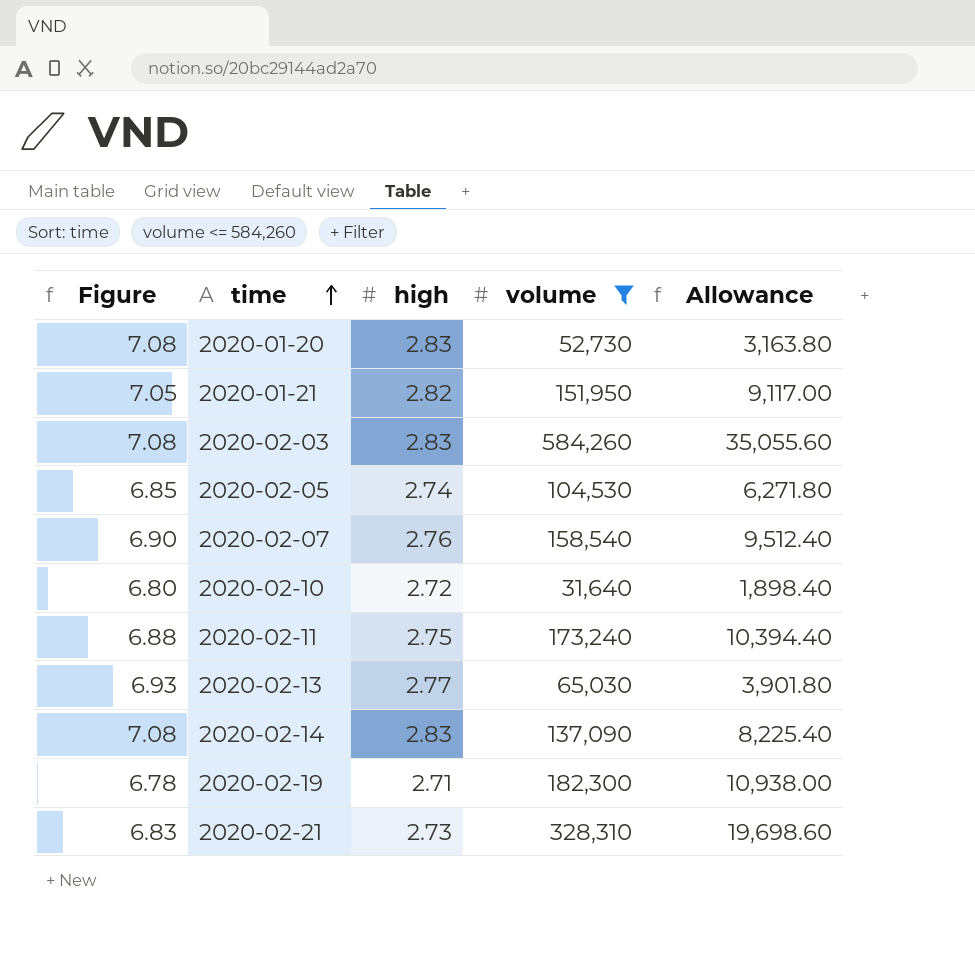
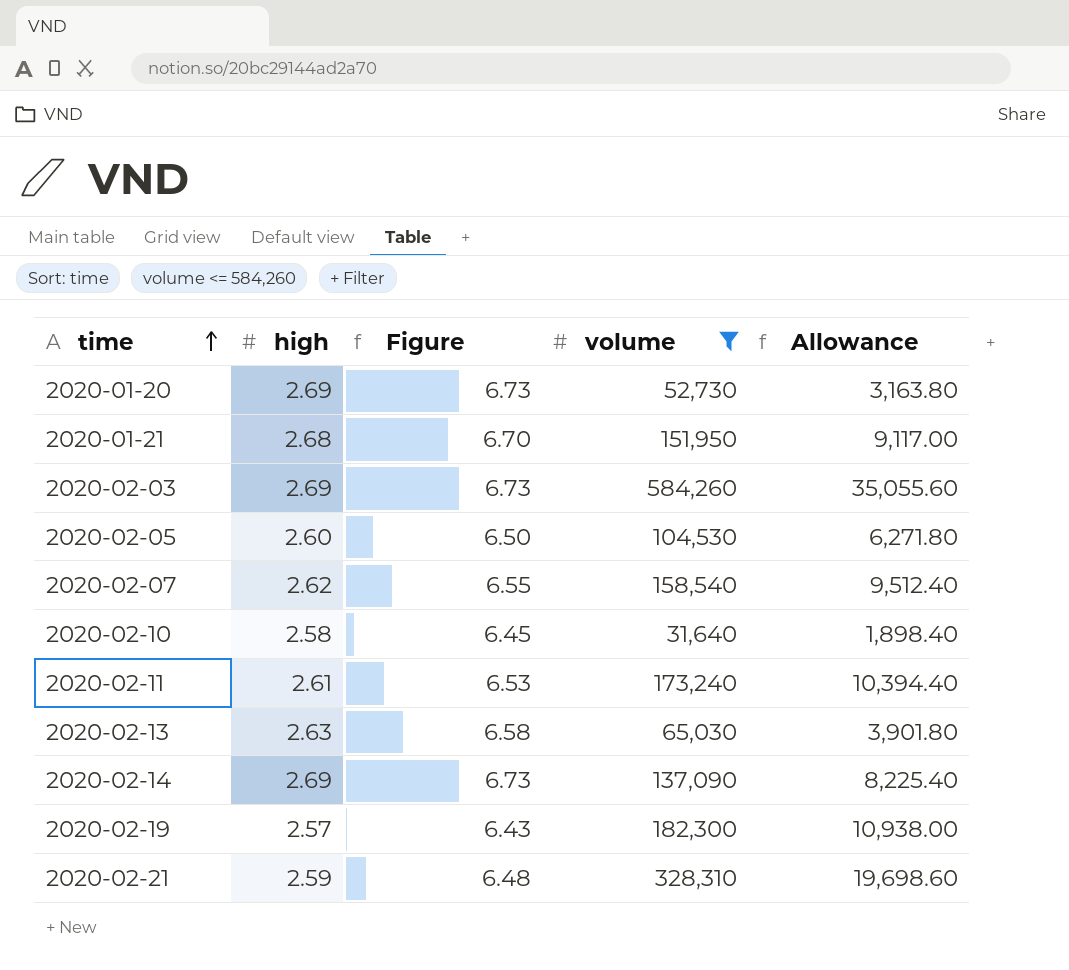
column Figure | position: 1 -> 3
2020-01-20 | high: 2.83 -> 2.69
2020-01-20 | Figure: 7.08 -> 6.73
2020-01-21 | high: 2.82 -> 2.68
2020-01-21 | Figure: 7.05 -> 6.70
2020-02-03 | high: 2.83 -> 2.69
2020-02-03 | Figure: 7.08 -> 6.73
2020-02-05 | high: 2.74 -> 2.60
2020-02-05 | Figure: 6.85 -> 6.50
2020-02-07 | high: 2.76 -> 2.62
2020-02-07 | Figure: 6.90 -> 6.55
2020-02-10 | high: 2.72 -> 2.58
2020-02-10 | Figure: 6.80 -> 6.45
2020-02-11 | high: 2.75 -> 2.61
2020-02-11 | Figure: 6.88 -> 6.53
2020-02-13 | high: 2.77 -> 2.63
2020-02-13 | Figure: 6.93 -> 6.58
2020-02-14 | high: 2.83 -> 2.69
2020-02-14 | Figure: 7.08 -> 6.73
2020-02-19 | high: 2.71 -> 2.57
2020-02-19 | Figure: 6.78 -> 6.43
2020-02-21 | high: 2.73 -> 2.59
2020-02-21 | Figure: 6.83 -> 6.48

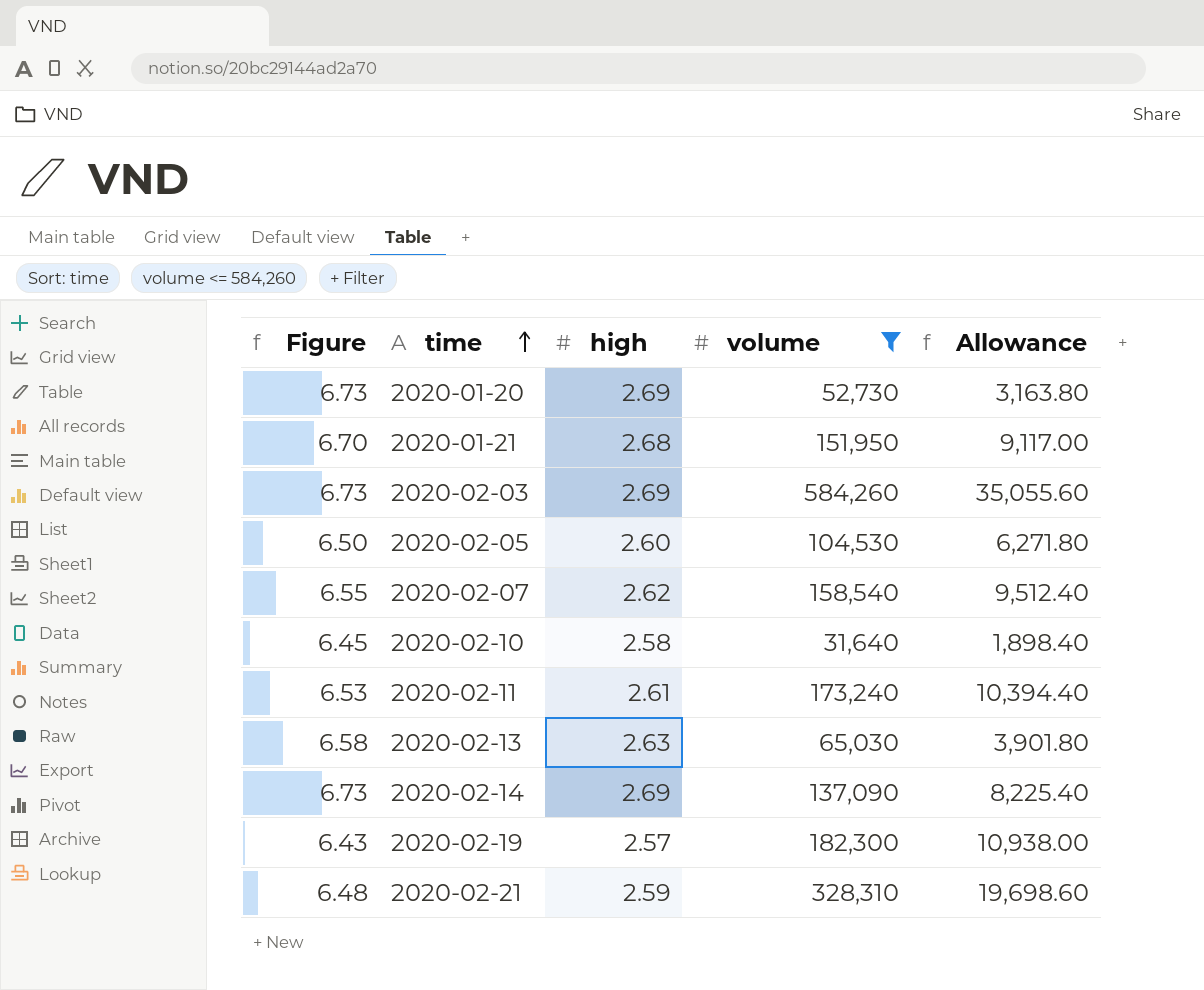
column Figure | position: 3 -> 1

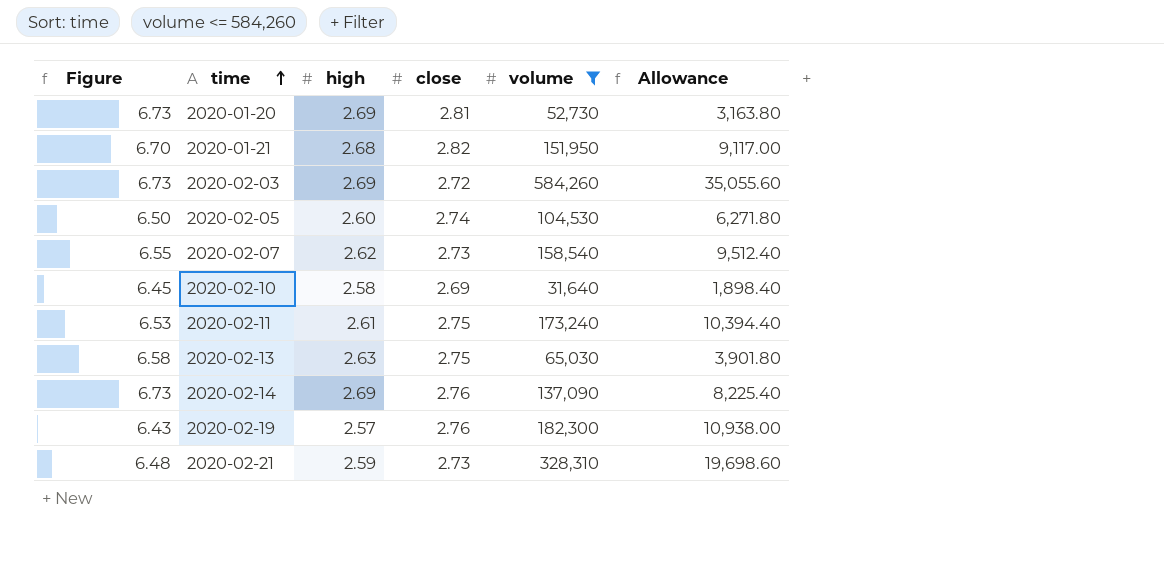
column close | position: none -> 4

